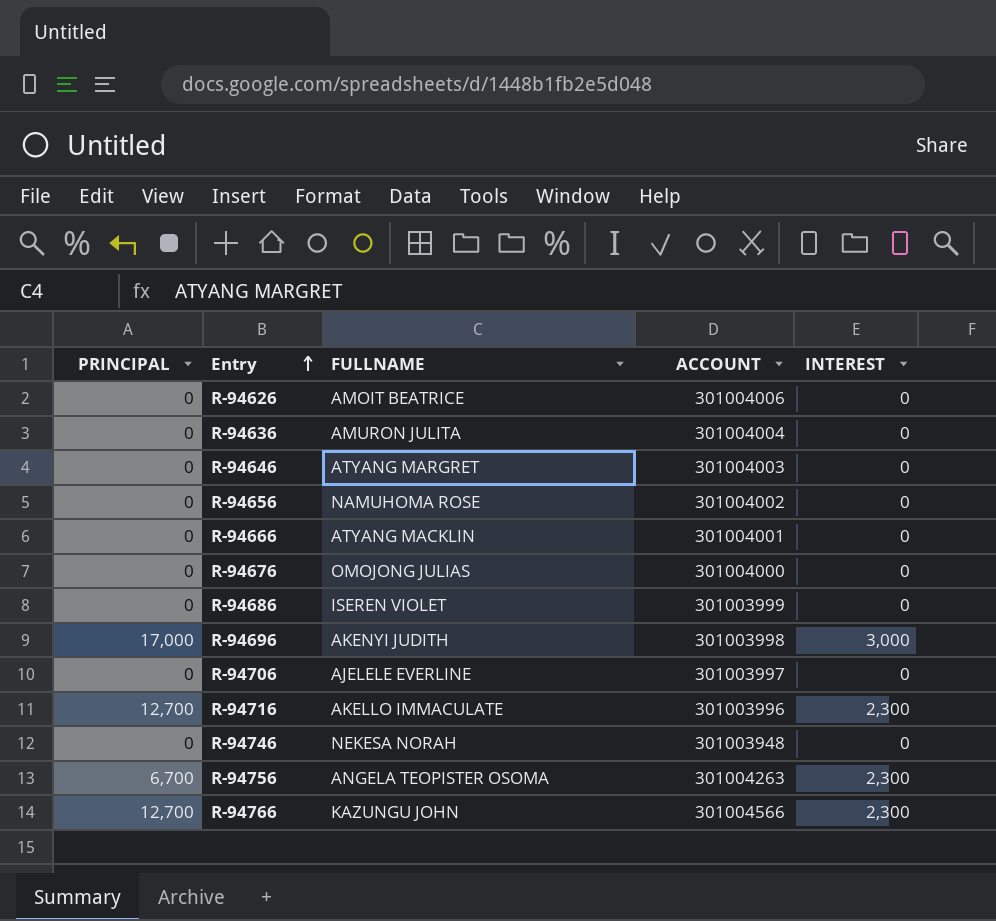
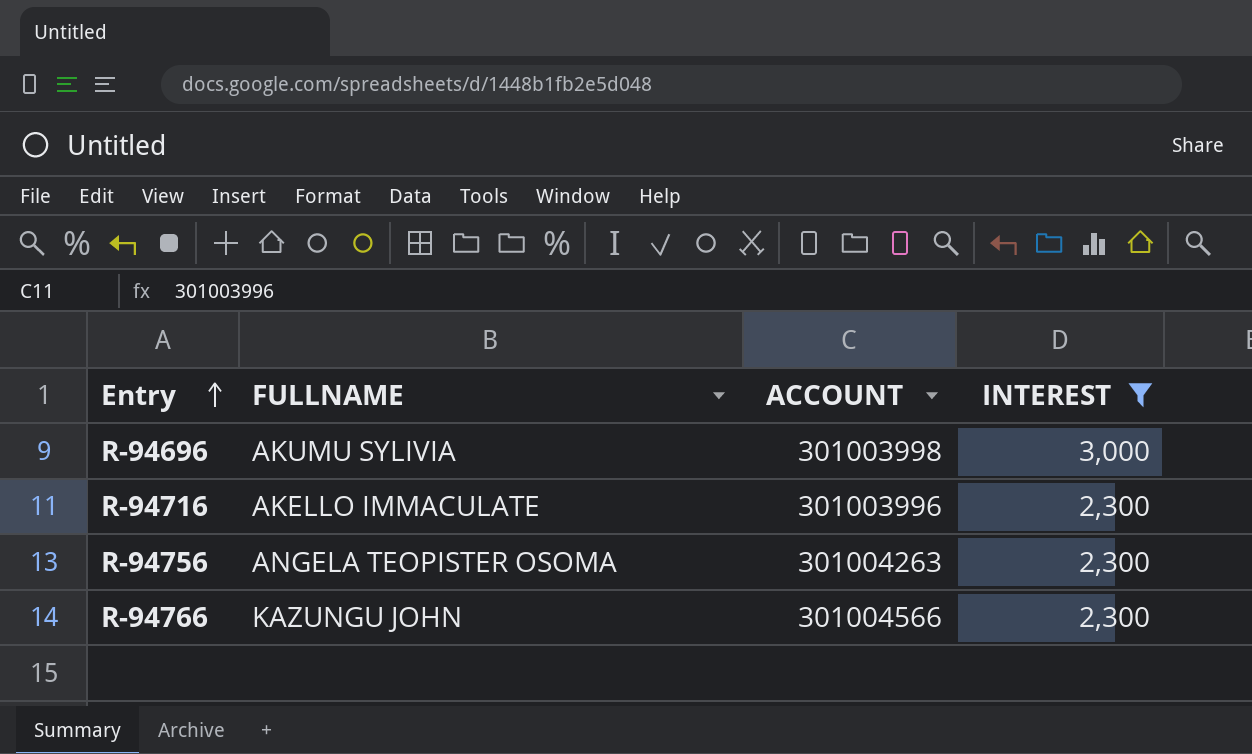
filter: none -> INTEREST != 0
column PRINCIPAL | position: 1 -> none
R-94696 | FULLNAME: AKENYI JUDITH -> AKUMU SYLIVIA

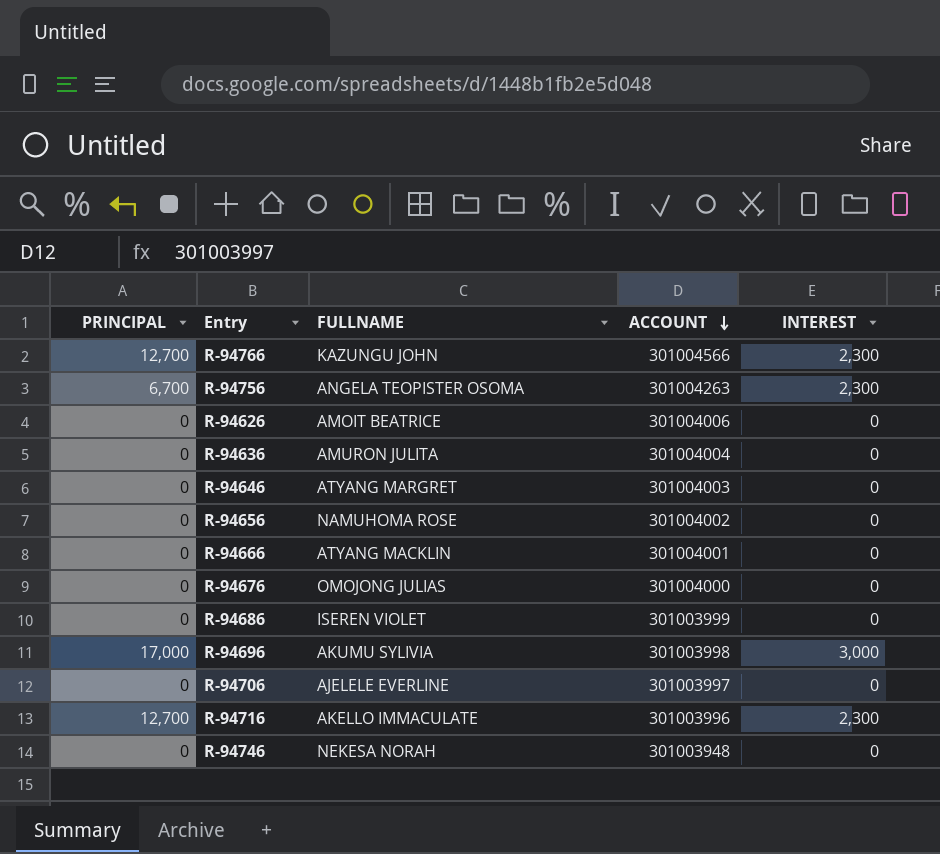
filter: INTEREST != 0 -> none
row order: Entry ascending -> ACCOUNT descending
column PRINCIPAL | position: none -> 1

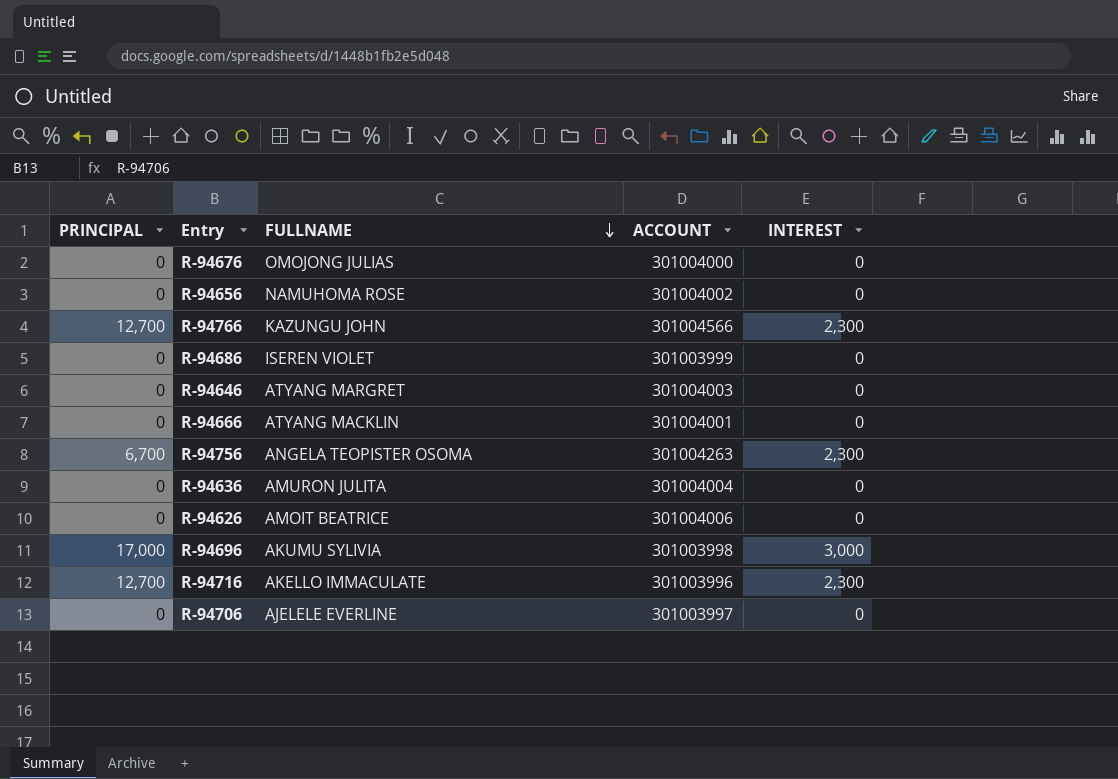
row order: ACCOUNT descending -> FULLNAME descending
row R-94746: 0 | NEKESA NORAH | 301003948 | 0 -> none

